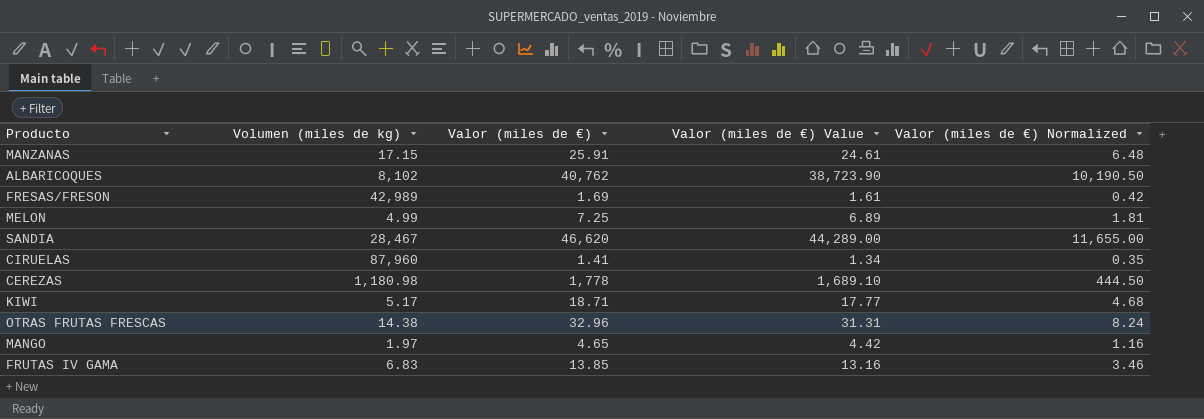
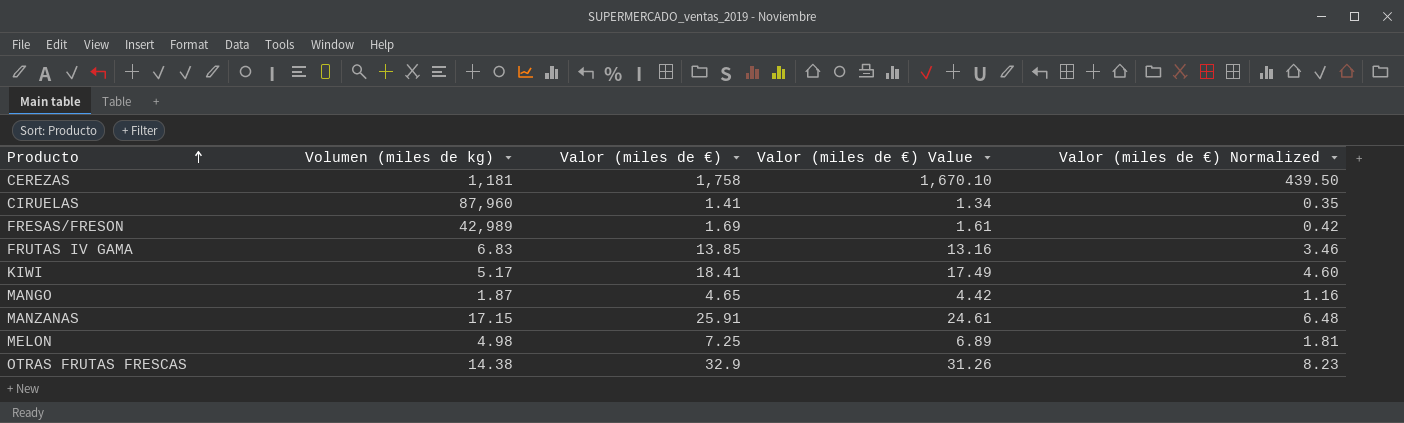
row order: none -> Producto ascending
row ALBARICOQUES: 8,102 | 40,762 | 38,723.90 | 10,190.50 -> none
row SANDIA: 28,467 | 46,620 | 44,289.00 | 11,655.00 -> none
CEREZAS | Volumen (miles de kg): 1,180.98 -> 1,181
CEREZAS | Valor (miles de €): 1,778 -> 1,758
CEREZAS | Valor (miles de €) Value: 1,689.10 -> 1,670.10
CEREZAS | Valor (miles de €) Normalized: 444.50 -> 439.50
KIWI | Valor (miles de €): 18.71 -> 18.41
KIWI | Valor (miles de €) Value: 17.77 -> 17.49
KIWI | Valor (miles de €) Normalized: 4.68 -> 4.60
MANGO | Volumen (miles de kg): 1.97 -> 1.87
MELON | Volumen (miles de kg): 4.99 -> 4.98
OTRAS FRUTAS FRESCAS | Valor (miles de €): 32.96 -> 32.9
OTRAS FRUTAS FRESCAS | Valor (miles de €) Value: 31.31 -> 31.26
OTRAS FRUTAS FRESCAS | Valor (miles de €) Normalized: 8.24 -> 8.23

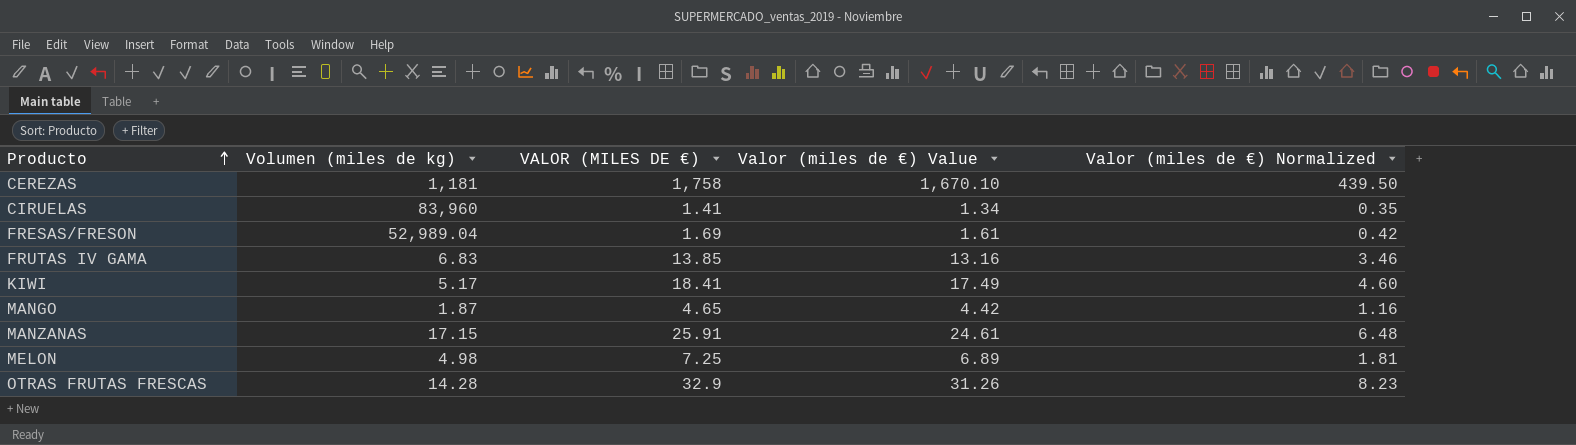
column name: Valor (miles de €) -> VALOR (MILES DE €)
CIRUELAS | Volumen (miles de kg): 87,960 -> 83,960
FRESAS/FRESON | Volumen (miles de kg): 42,989 -> 52,989.04
OTRAS FRUTAS FRESCAS | Volumen (miles de kg): 14.38 -> 14.28

